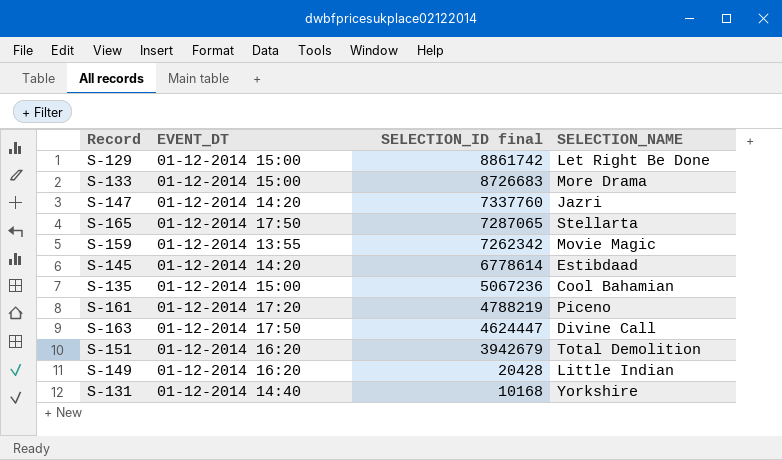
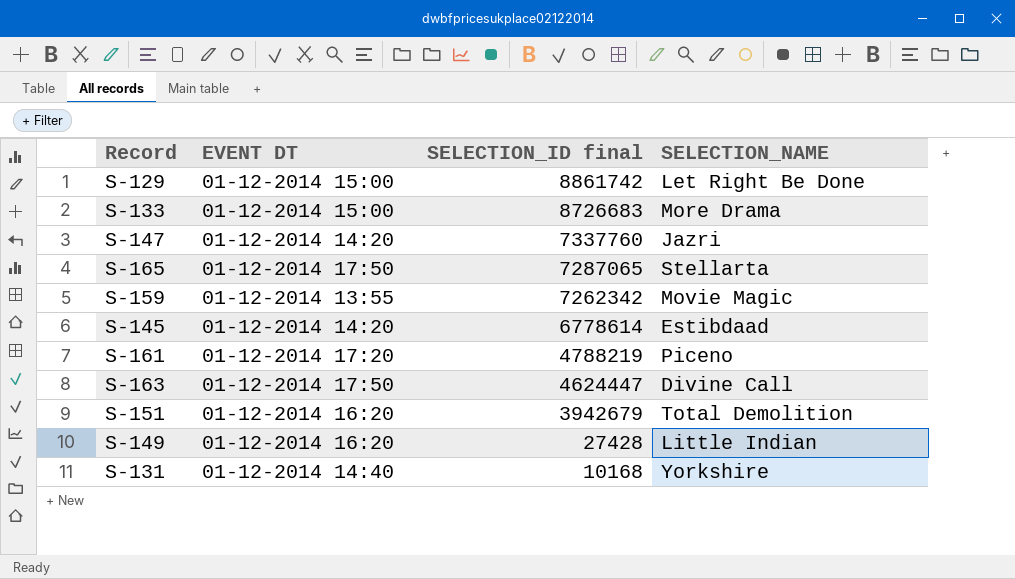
column name: EVENT_DT -> EVENT DT
row S-135: 01-12-2014 15:00 | 5067236 | Cool Bahamian -> none
S-149 | SELECTION_ID final: 20428 -> 27428

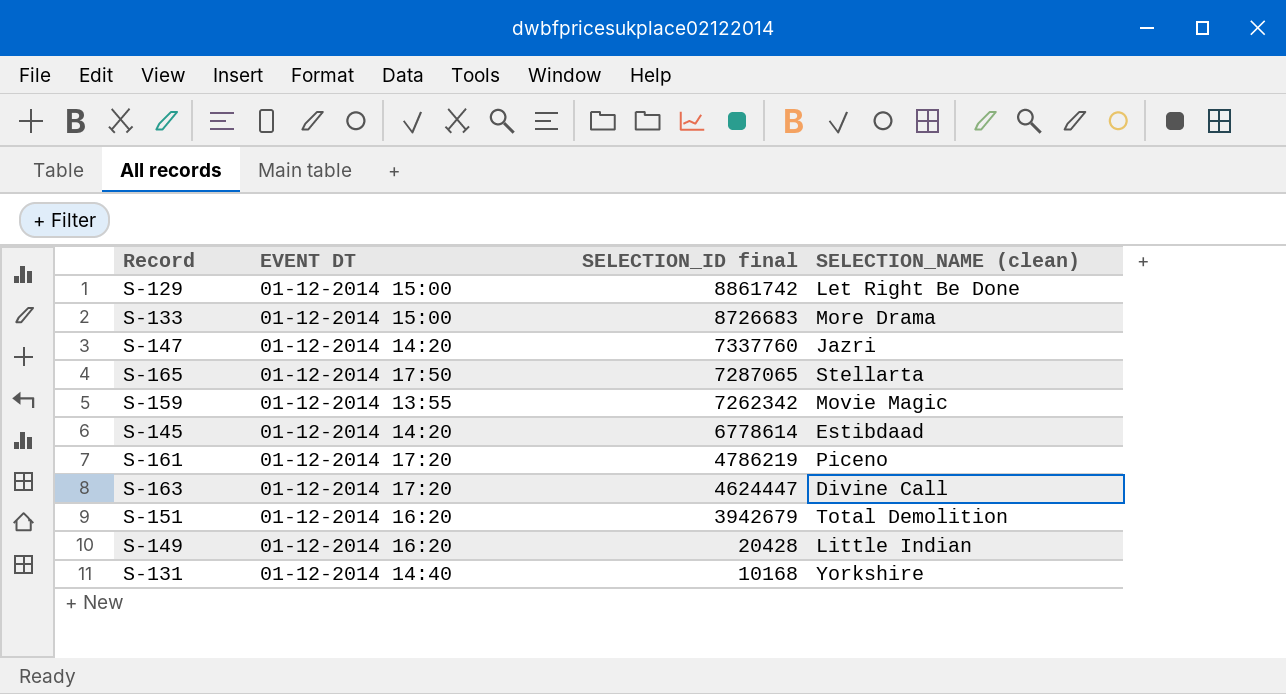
column name: SELECTION_NAME -> SELECTION_NAME (clean)
S-161 | SELECTION_ID final: 4788219 -> 4786219
S-163 | EVENT DT: 01-12-2014 17:50 -> 01-12-2014 17:20
S-149 | SELECTION_ID final: 27428 -> 20428

